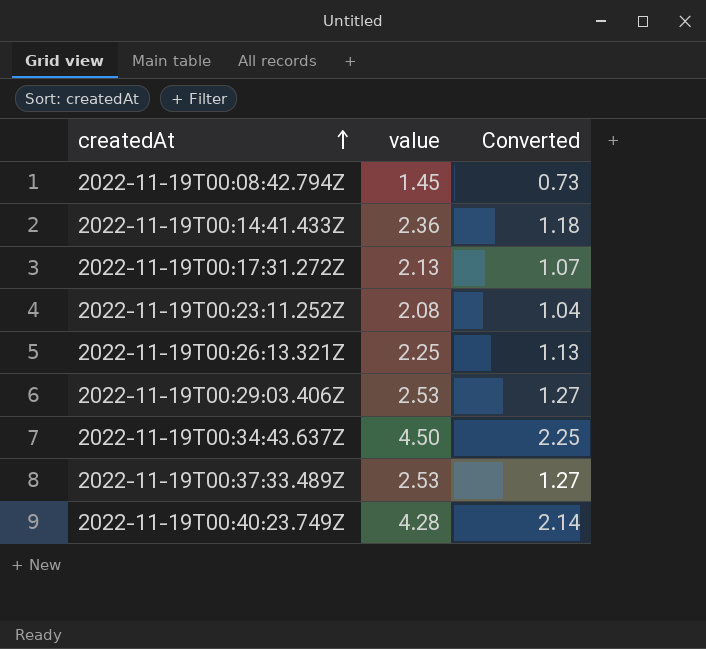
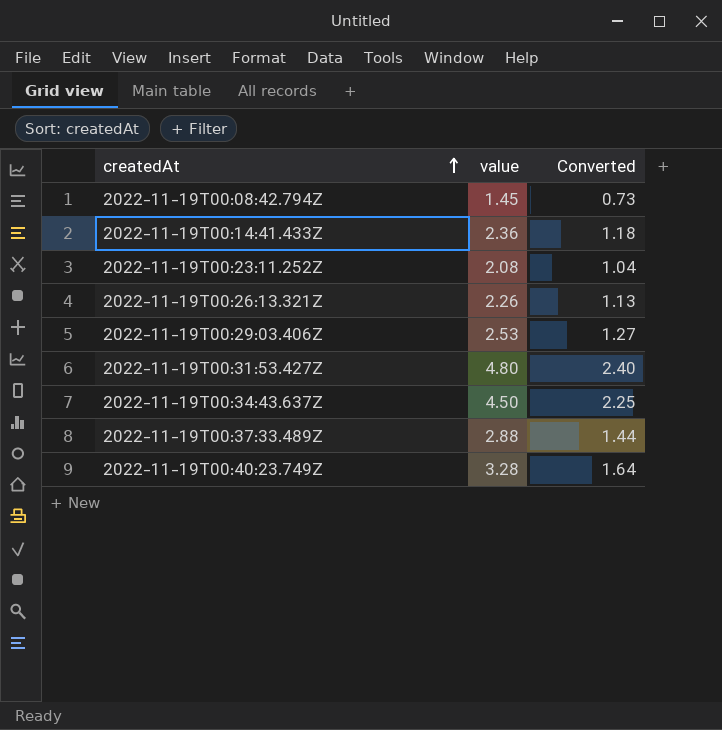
row 2022-11-19T00:17:31.272Z: 2.13 | 1.07 -> none
2022-11-19T00:26:13.321Z | value: 2.25 -> 2.26
row 2022-11-19T00:31:53.427Z: none -> 4.80 | 2.40
2022-11-19T00:37:33.489Z | value: 2.53 -> 2.88
2022-11-19T00:37:33.489Z | Converted: 1.27 -> 1.44
2022-11-19T00:40:23.749Z | value: 4.28 -> 3.28
2022-11-19T00:40:23.749Z | Converted: 2.14 -> 1.64

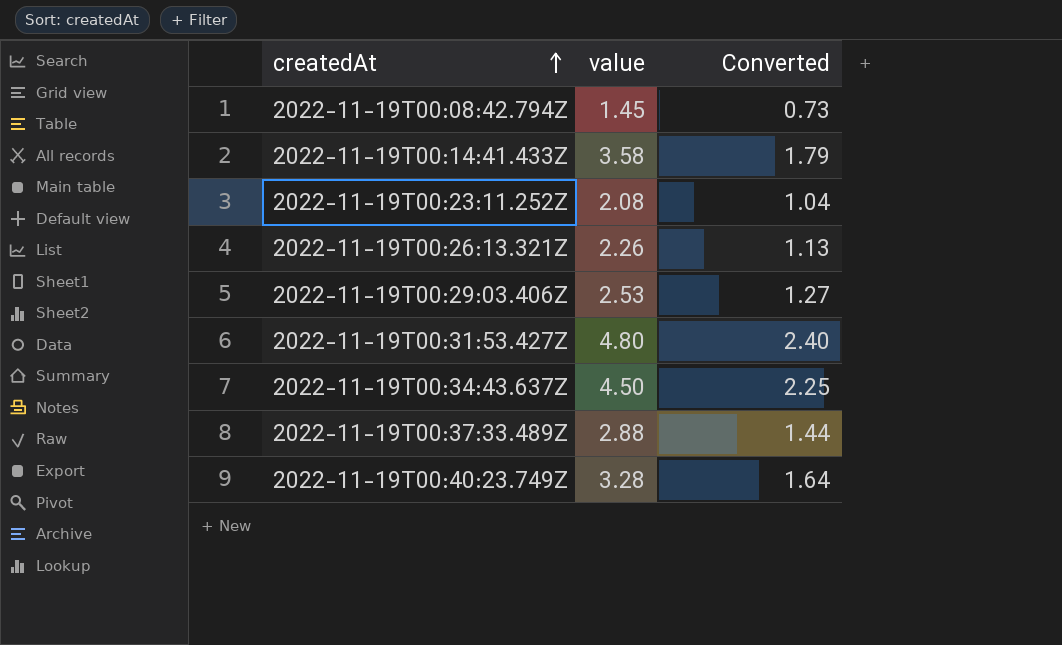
2022-11-19T00:14:41.433Z | value: 2.36 -> 3.58
2022-11-19T00:14:41.433Z | Converted: 1.18 -> 1.79

